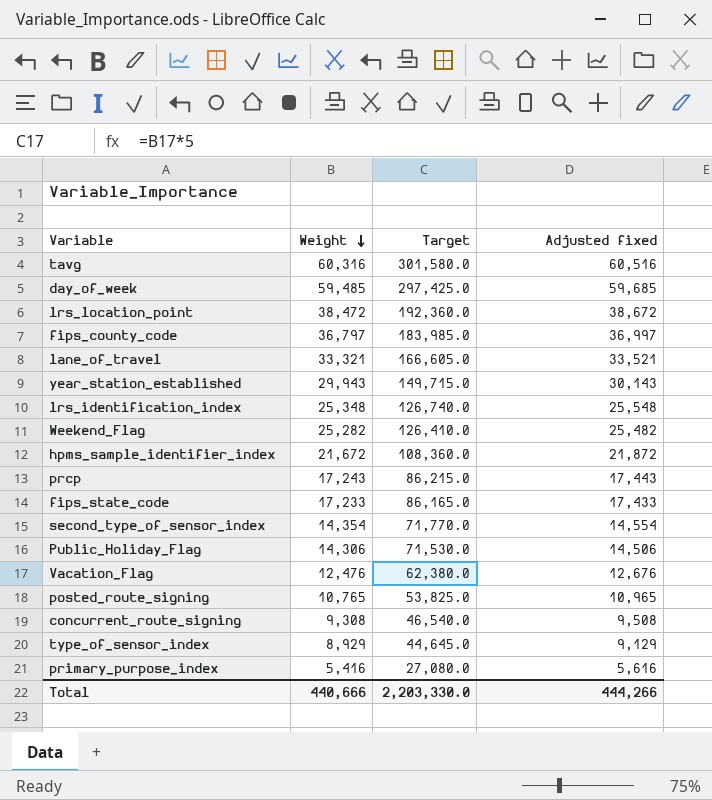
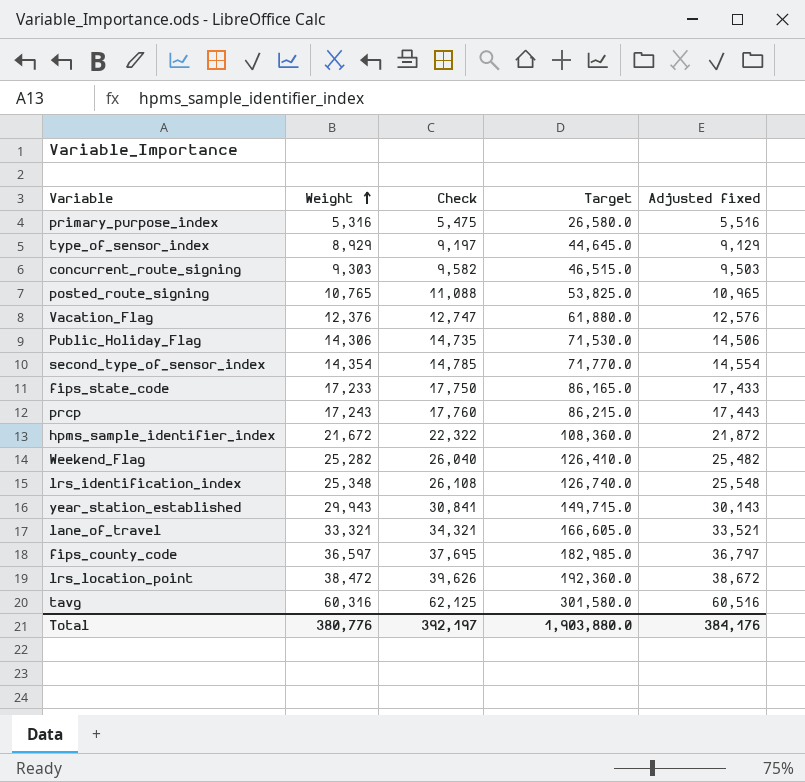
row order: Weight descending -> Weight ascending
column Check | formula: none -> [Weight] * 1.03
row day_of_week: 59,485 | 297,425.0 | 59,685 -> none
primary_purpose_index | Weight: 5,416 -> 5,316
primary_purpose_index | Target: 27,080.0 -> 26,580.0
primary_purpose_index | Adjusted fixed: 5,616 -> 5,516
concurrent_route_signing | Weight: 9,308 -> 9,303
concurrent_route_signing | Target: 46,540.0 -> 46,515.0
concurrent_route_signing | Adjusted fixed: 9,508 -> 9,503
Vacation_Flag | Weight: 12,476 -> 12,376
Vacation_Flag | Target: 62,380.0 -> 61,880.0
Vacation_Flag | Adjusted fixed: 12,676 -> 12,576
fips_county_code | Weight: 36,797 -> 36,597
fips_county_code | Target: 183,985.0 -> 182,985.0
fips_county_code | Adjusted fixed: 36,997 -> 36,797
Total | Weight: 440,666 -> 380,776
Total | Target: 2,203,330.0 -> 1,903,880.0
Total | Adjusted fixed: 444,266 -> 384,176

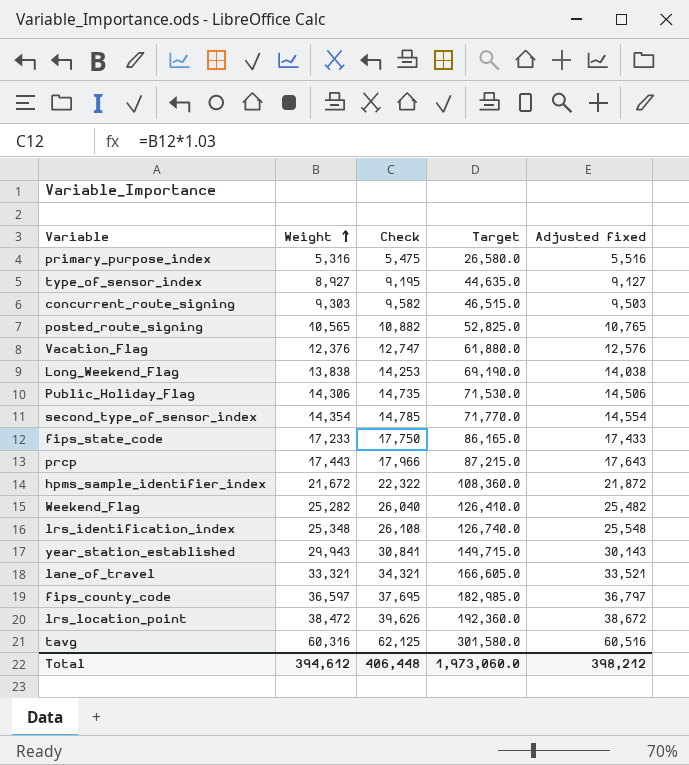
type_of_sensor_index | Weight: 8,929 -> 8,927
type_of_sensor_index | Check: 9,197 -> 9,195
type_of_sensor_index | Target: 44,645.0 -> 44,635.0
type_of_sensor_index | Adjusted fixed: 9,129 -> 9,127
posted_route_signing | Weight: 10,765 -> 10,565
posted_route_signing | Check: 11,088 -> 10,882
posted_route_signing | Target: 53,825.0 -> 52,825.0
posted_route_signing | Adjusted fixed: 10,965 -> 10,765
row Long_Weekend_Flag: none -> 13,838 | 14,253 | 69,190.0 | 14,038
prcp | Weight: 17,243 -> 17,443
prcp | Check: 17,760 -> 17,966
prcp | Target: 86,215.0 -> 87,215.0
prcp | Adjusted fixed: 17,443 -> 17,643
Total | Weight: 380,776 -> 394,612
Total | Check: 392,197 -> 406,448
Total | Target: 1,903,880.0 -> 1,973,060.0
Total | Adjusted fixed: 384,176 -> 398,212

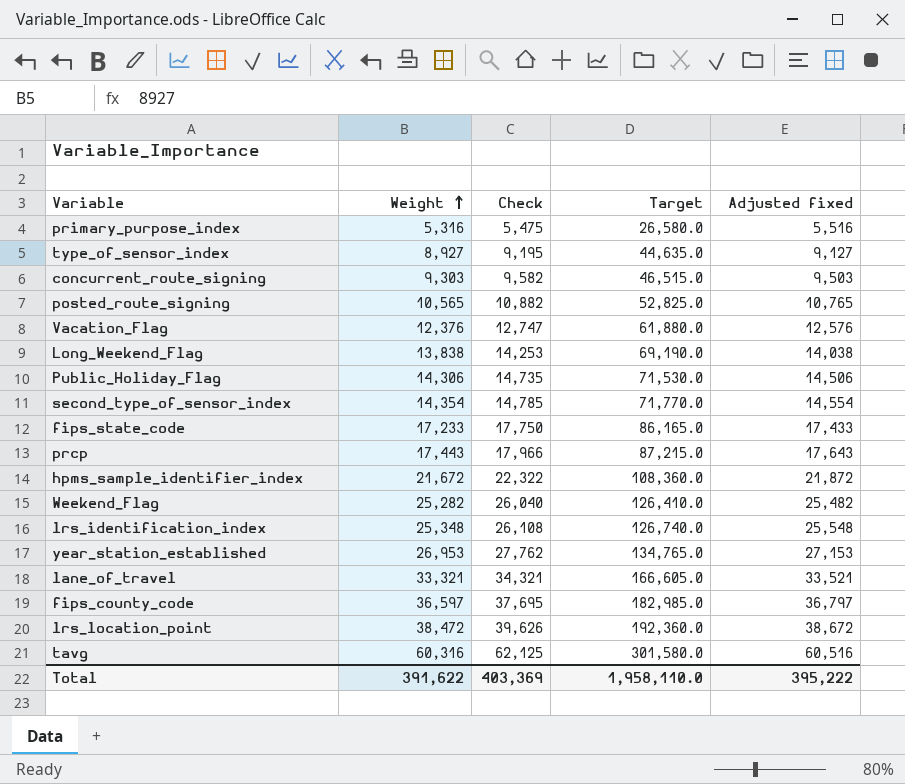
year_station_established | Weight: 29,943 -> 26,953
year_station_established | Check: 30,841 -> 27,762
year_station_established | Target: 149,715.0 -> 134,765.0
year_station_established | Adjusted fixed: 30,143 -> 27,153
Total | Weight: 394,612 -> 391,622
Total | Check: 406,448 -> 403,369
Total | Target: 1,973,060.0 -> 1,958,110.0
Total | Adjusted fixed: 398,212 -> 395,222

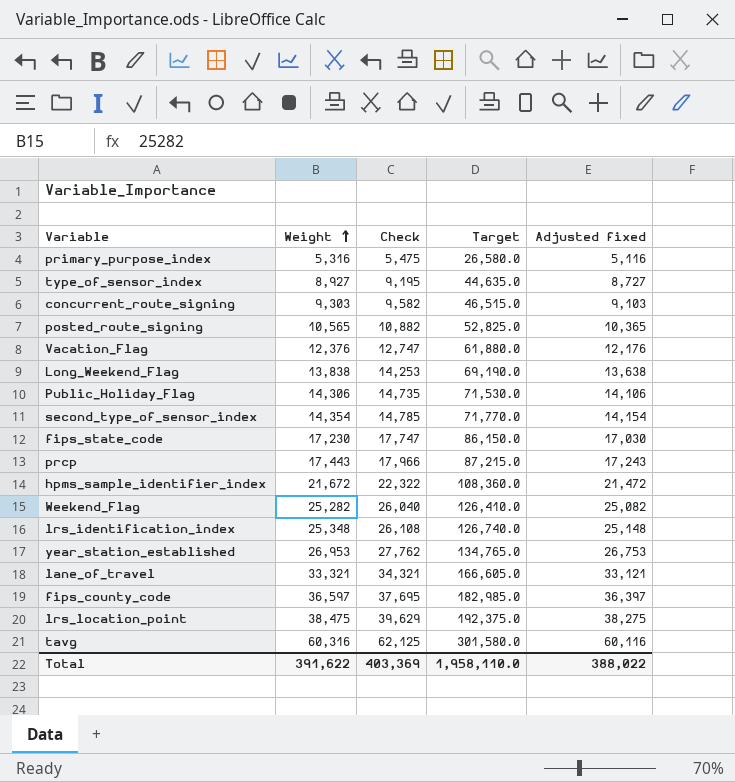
column Adjusted fixed | formula: [Weight] + 200 -> [Weight] - 200
fips_state_code | Weight: 17,233 -> 17,230
fips_state_code | Check: 17,750 -> 17,747
fips_state_code | Target: 86,165.0 -> 86,150.0
lrs_location_point | Weight: 38,472 -> 38,475
lrs_location_point | Check: 39,626 -> 39,629
lrs_location_point | Target: 192,360.0 -> 192,375.0
Total | Adjusted fixed: 395,222 -> 388,022

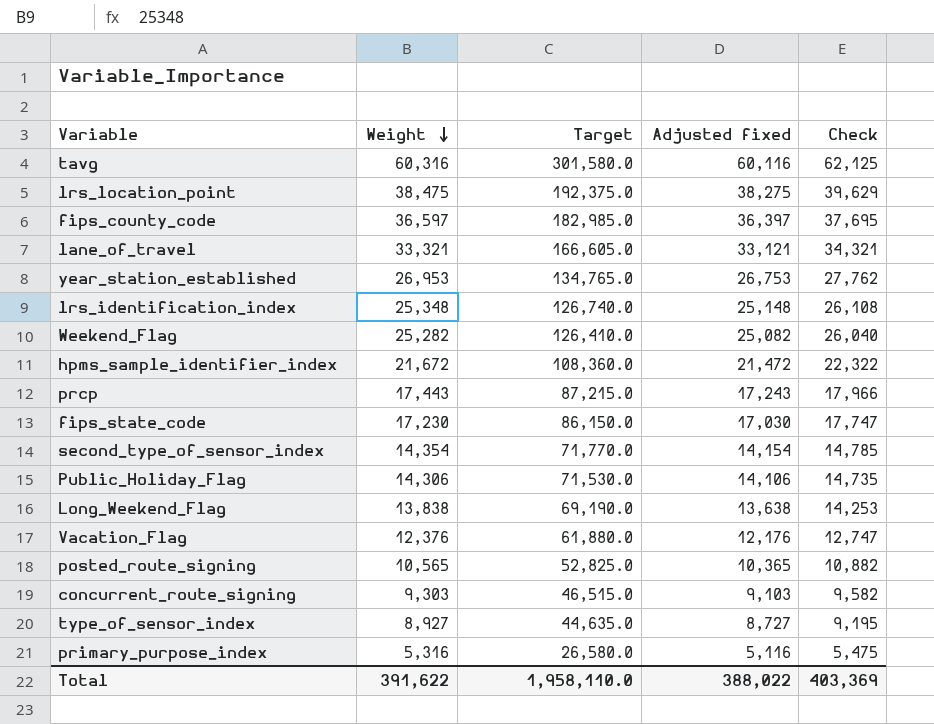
row order: Weight ascending -> Weight descending
column Check | position: 3 -> 5

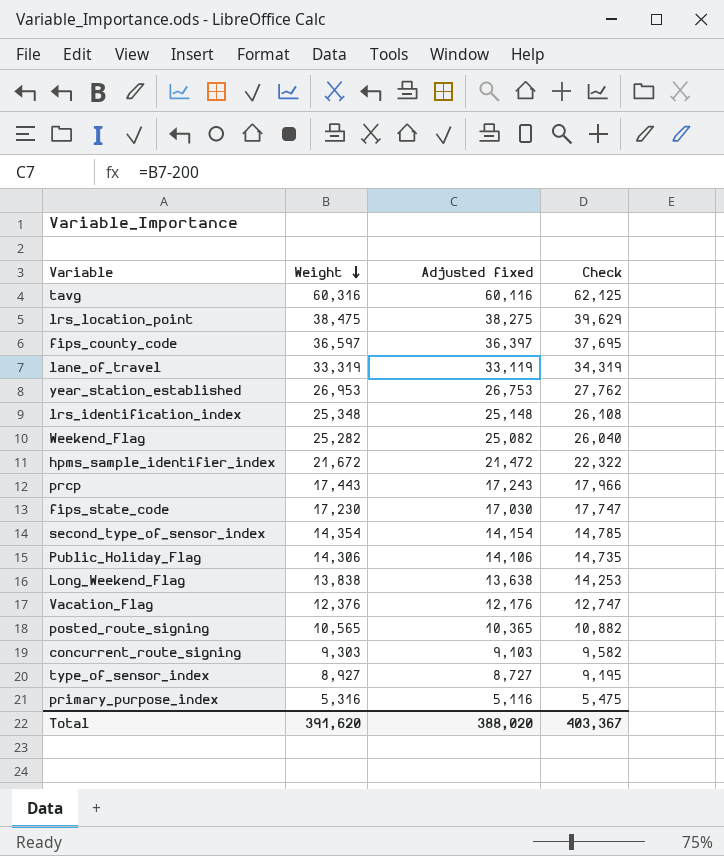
column Target | formula: [Weight] * 5 -> none
lane_of_travel | Weight: 33,321 -> 33,319
lane_of_travel | Adjusted fixed: 33,121 -> 33,119
lane_of_travel | Check: 34,321 -> 34,319
Total | Weight: 391,622 -> 391,620
Total | Adjusted fixed: 388,022 -> 388,020
Total | Check: 403,369 -> 403,367

